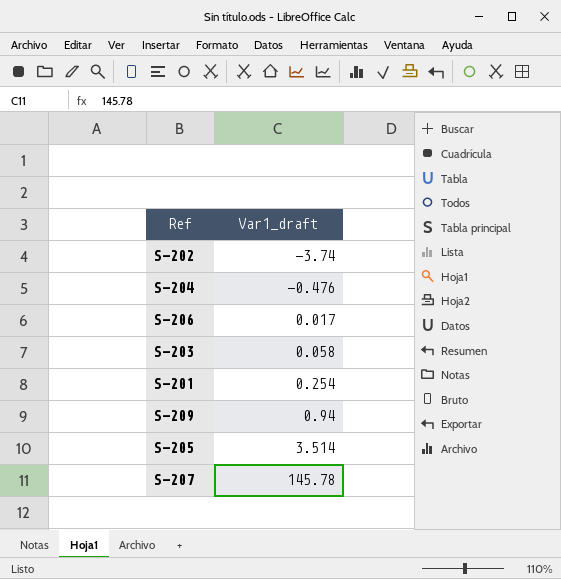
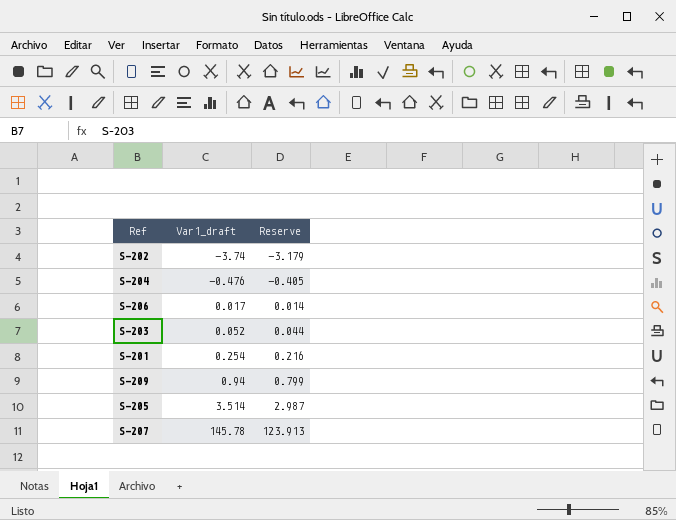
column Reserve | formula: none -> [Var1_draft] * 0.85
S-203 | Var1_draft: 0.058 -> 0.052

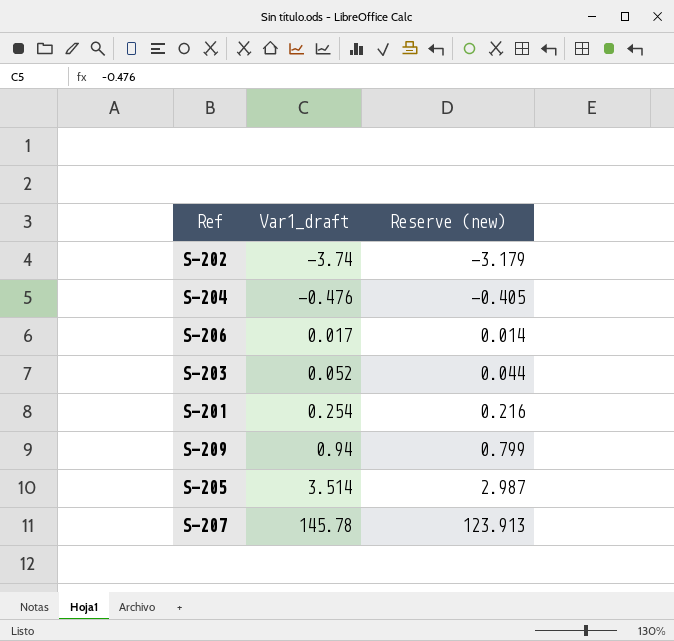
column name: Reserve -> Reserve (new)

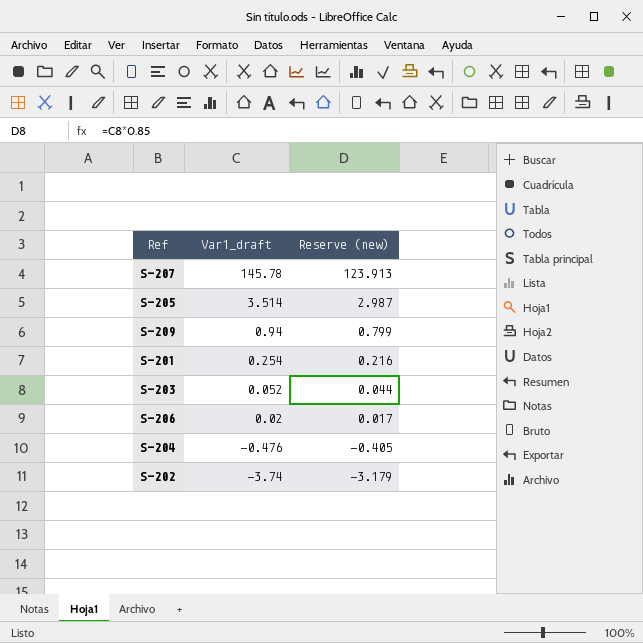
row order: Var1_draft ascending -> Var1_draft descending
S-206 | Var1_draft: 0.017 -> 0.02
S-206 | Reserve (new): 0.014 -> 0.017

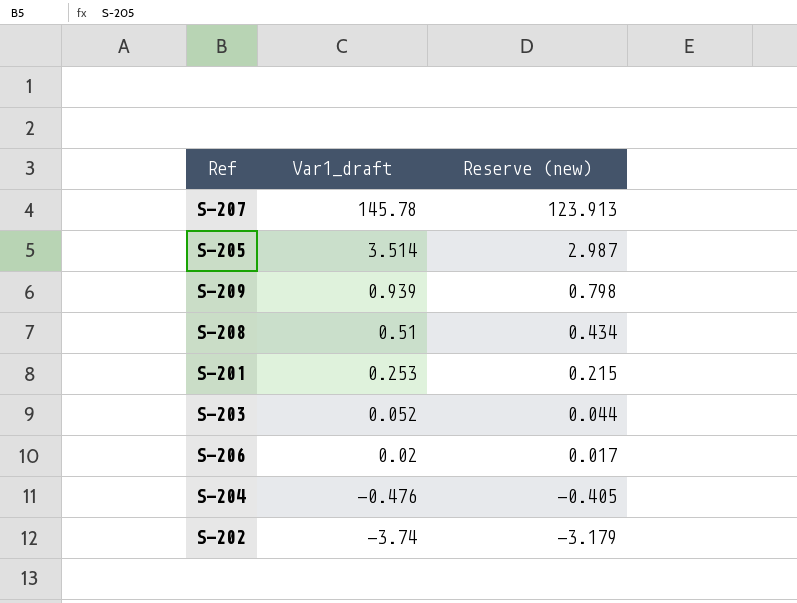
S-209 | Var1_draft: 0.94 -> 0.939
S-209 | Reserve (new): 0.799 -> 0.798
row S-208: none -> 0.51 | 0.434
S-201 | Var1_draft: 0.254 -> 0.253
S-201 | Reserve (new): 0.216 -> 0.215

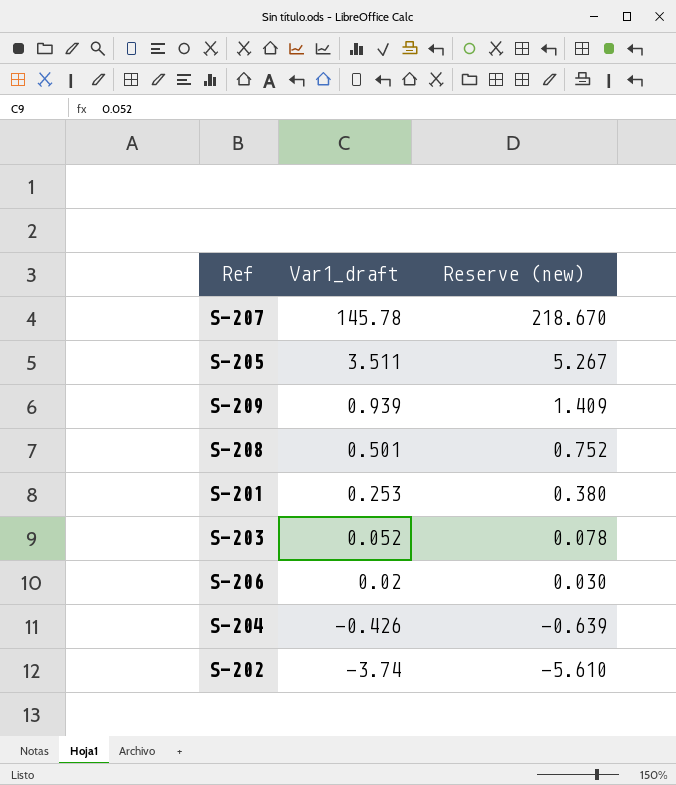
column Reserve (new) | formula: [Var1_draft] * 0.85 -> [Var1_draft] * 1.5
S-205 | Var1_draft: 3.514 -> 3.511
S-208 | Var1_draft: 0.51 -> 0.501
S-204 | Var1_draft: -0.476 -> -0.426

